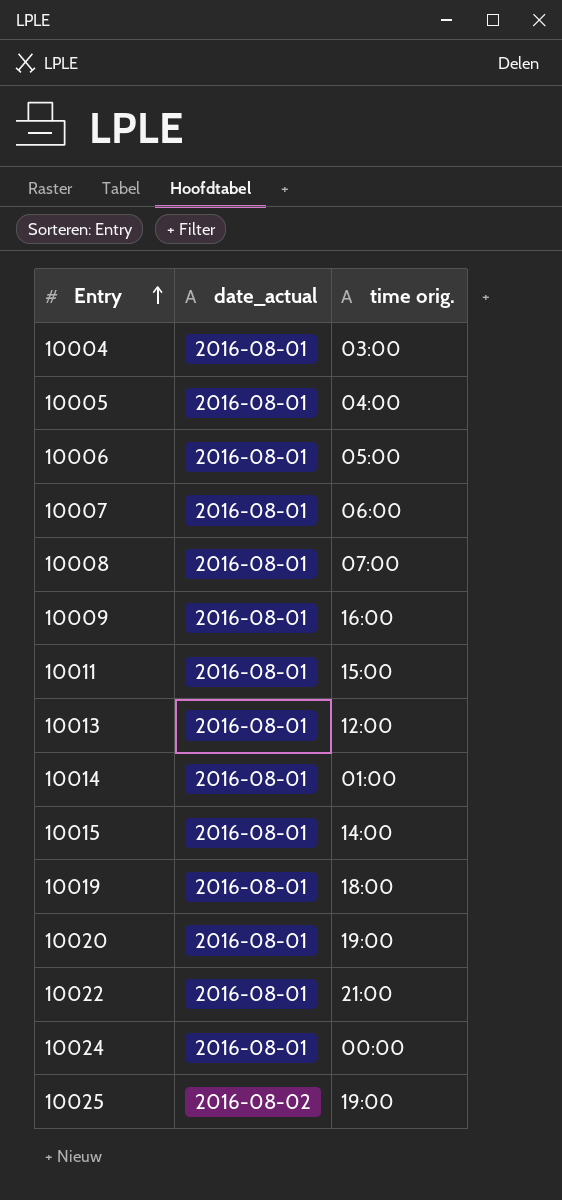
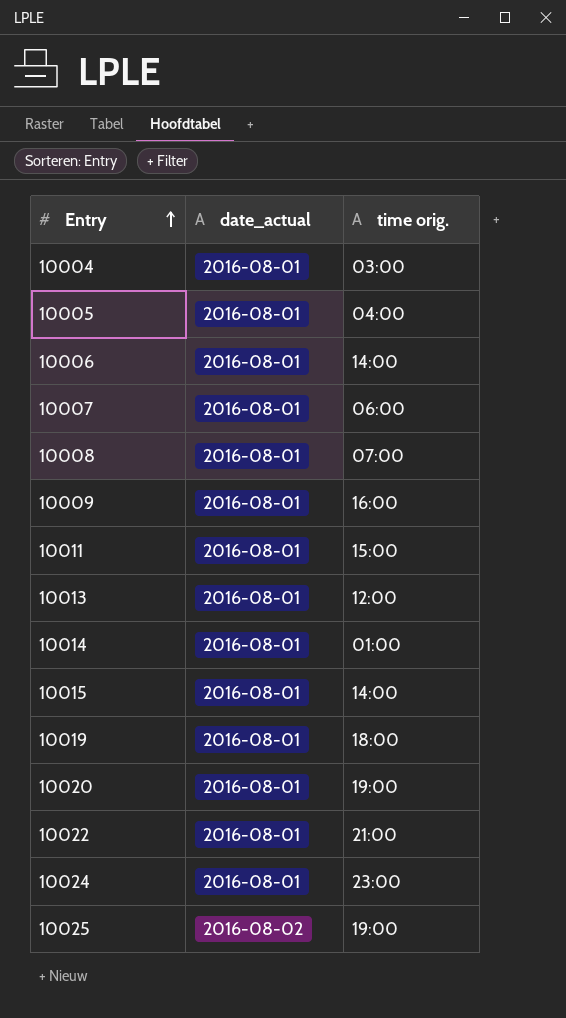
10006 | time orig.: 05:00 -> 14:00
10024 | time orig.: 00:00 -> 23:00

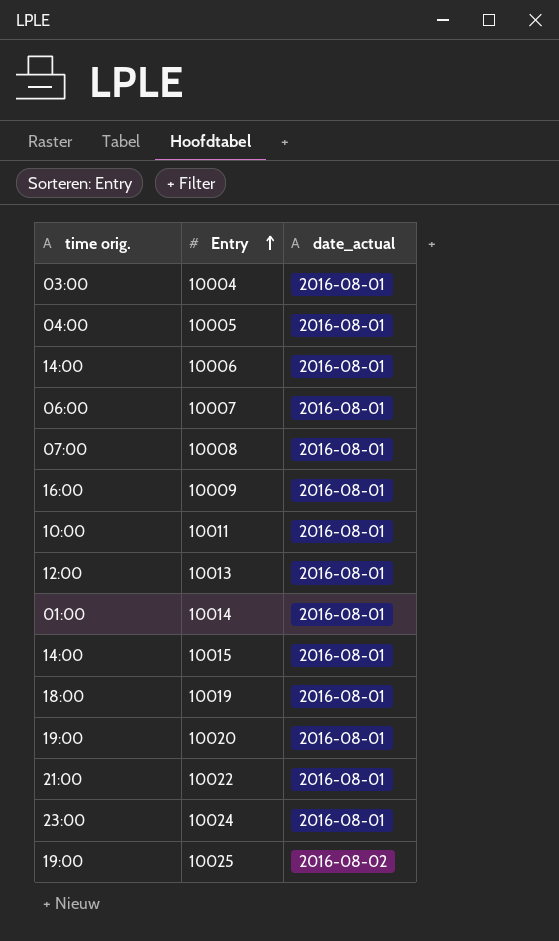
column time orig. | position: 3 -> 1
10011 | time orig.: 15:00 -> 10:00

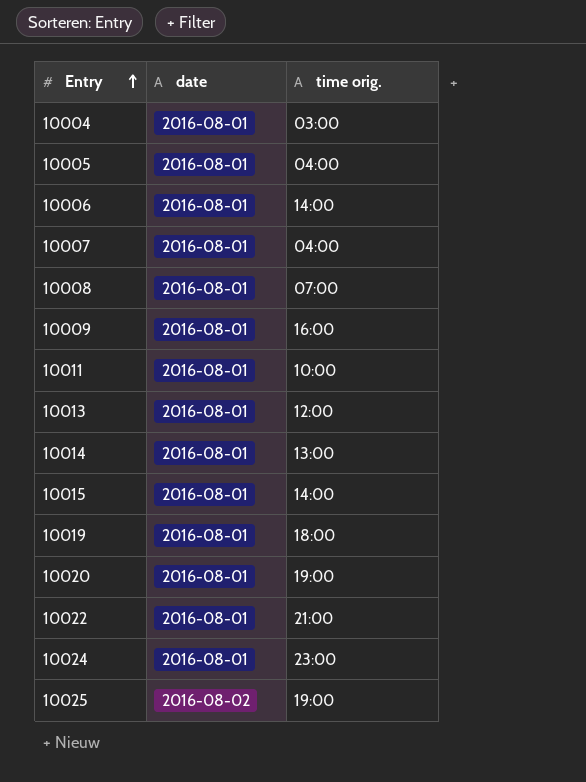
column name: date_actual -> date
column time orig. | position: 1 -> 3
10007 | time orig.: 06:00 -> 04:00
10014 | time orig.: 01:00 -> 13:00

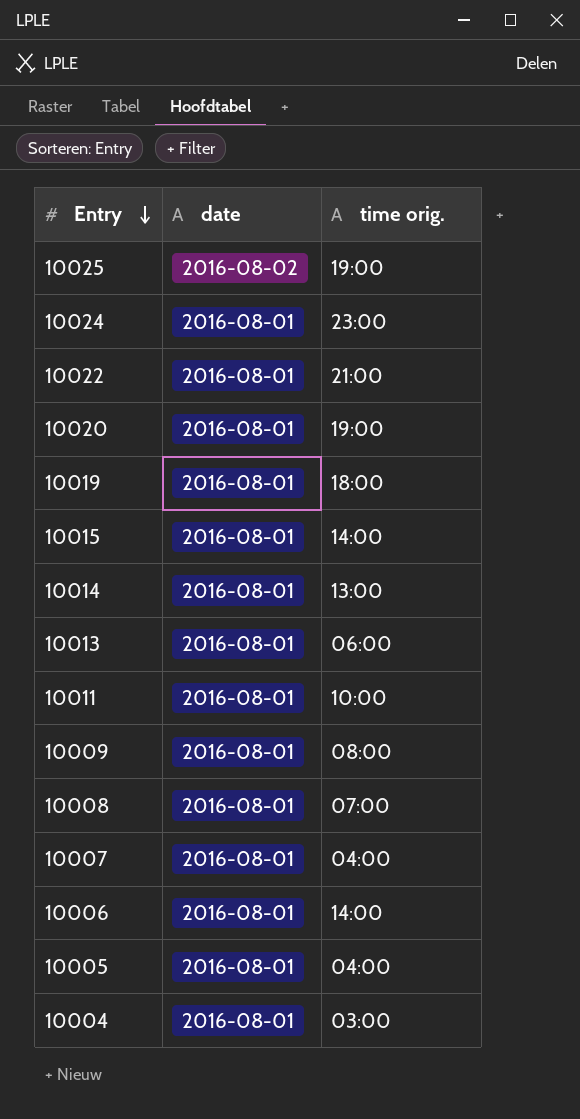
row order: Entry ascending -> Entry descending
10013 | time orig.: 12:00 -> 06:00
10009 | time orig.: 16:00 -> 08:00

